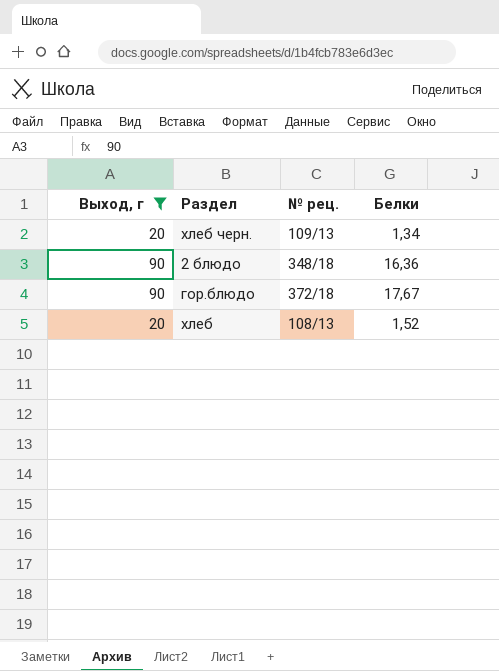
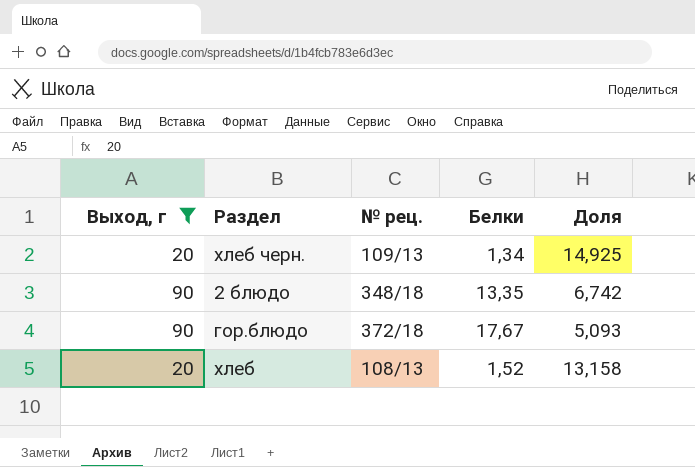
column Доля | formula: none -> [Выход, г] / [Белки]
2 блюдо | Белки: 16,36 -> 13,35

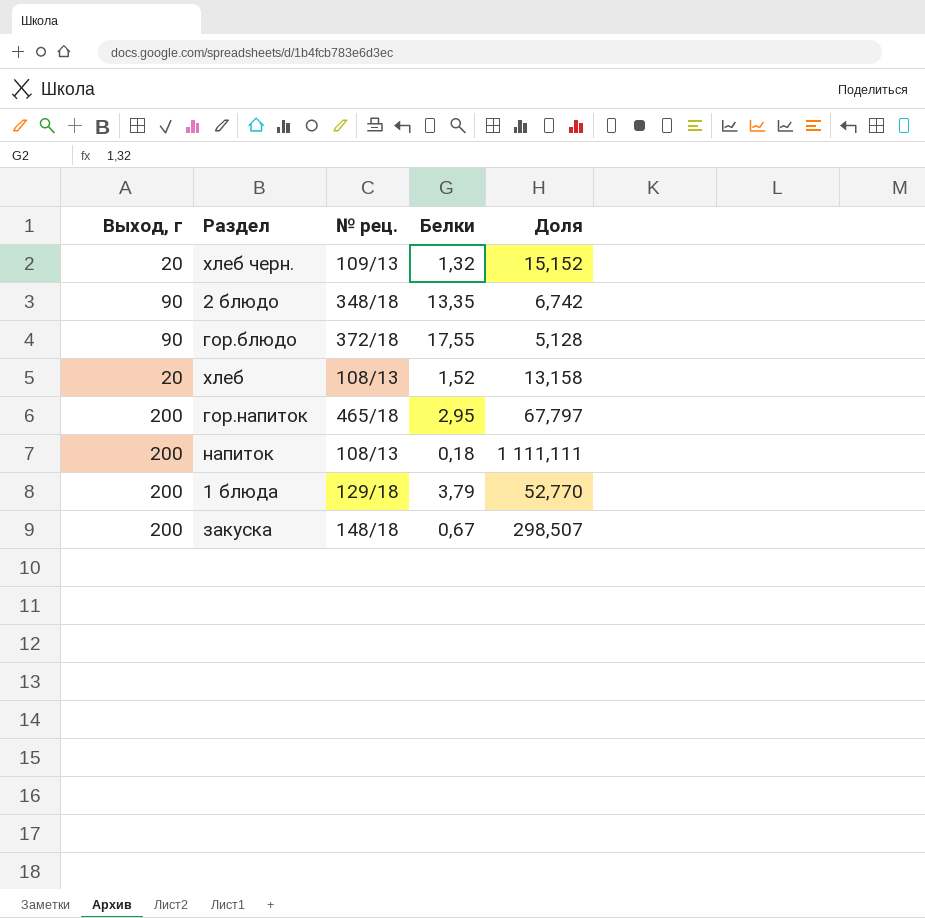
filter: Выход, г != 200 -> none
хлеб черн. | Белки: 1,34 -> 1,32
хлеб черн. | Доля: 14,925 -> 15,152
гор.блюдо | Белки: 17,67 -> 17,55
гор.блюдо | Доля: 5,093 -> 5,128

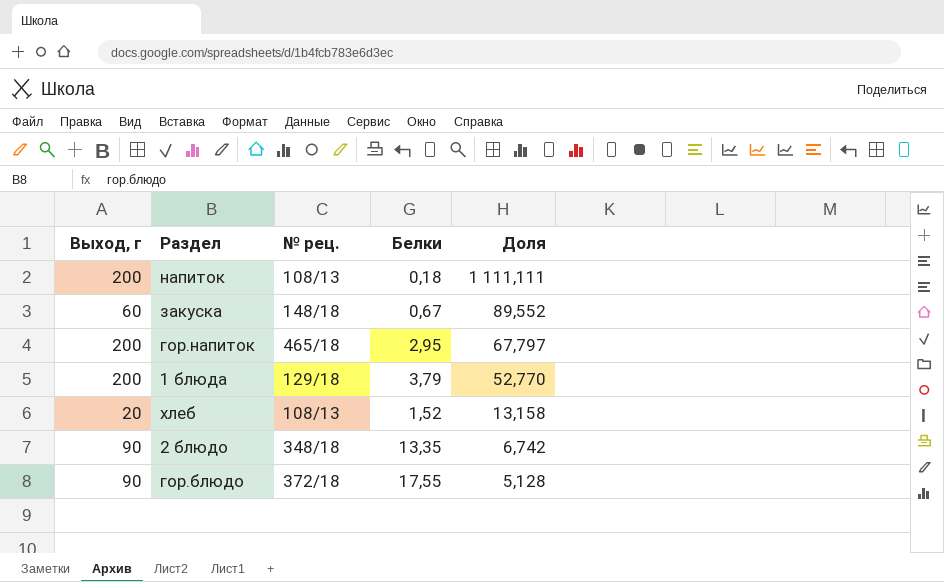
row order: none -> Доля descending
row хлеб черн.: 20 | 109/13 | 1,32 | 15,152 -> none
закуска | Выход, г: 200 -> 60
закуска | Доля: 298,507 -> 89,552

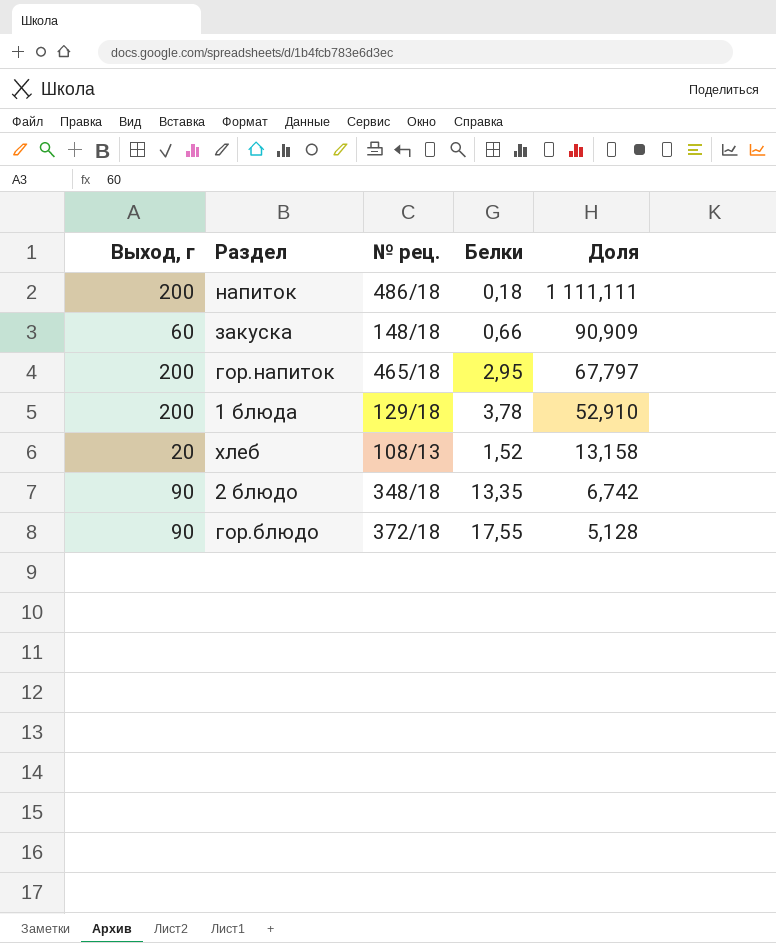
напиток | № рец.: 108/13 -> 486/18
закуска | Белки: 0,67 -> 0,66
закуска | Доля: 89,552 -> 90,909
1 блюда | Белки: 3,79 -> 3,78
1 блюда | Доля: 52,770 -> 52,910

